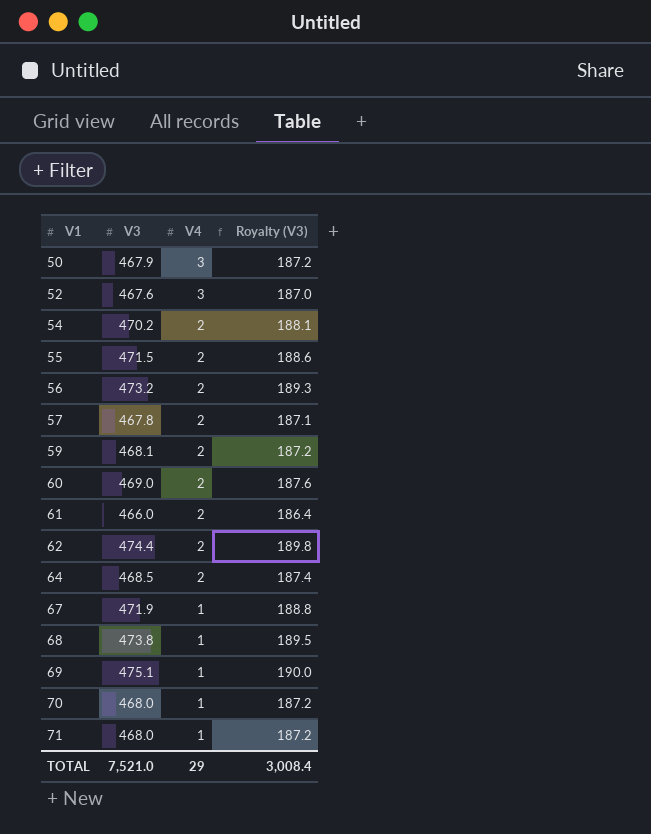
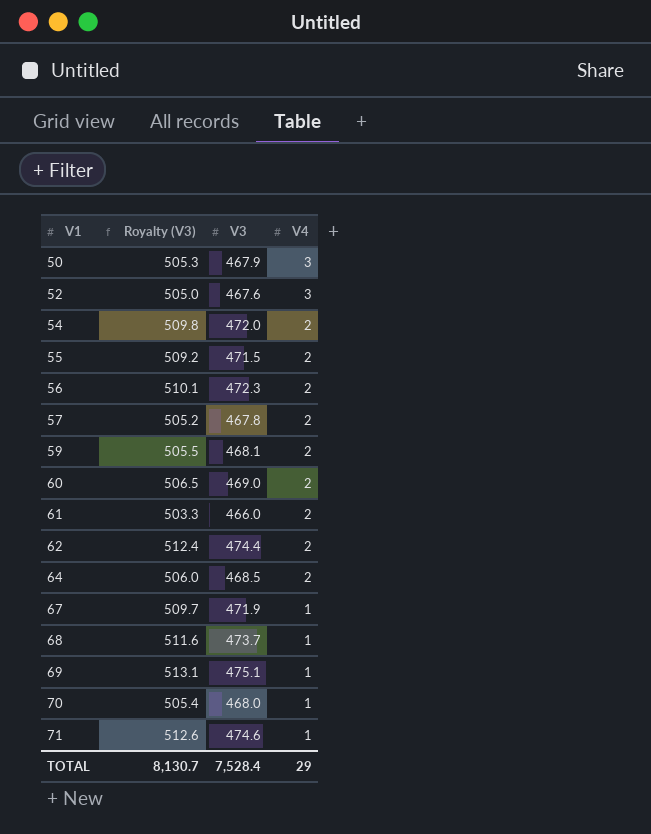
column Royalty (V3) | formula: [V3] * 0.4 -> [V3] * 1.08
column Royalty (V3) | position: 4 -> 2
54 | V3: 470.2 -> 472.0
56 | V3: 473.2 -> 472.3
68 | V3: 473.8 -> 473.7
71 | V3: 468.0 -> 474.6
TOTAL | Royalty (V3): 3,008.4 -> 8,130.7
TOTAL | V3: 7,521.0 -> 7,528.4

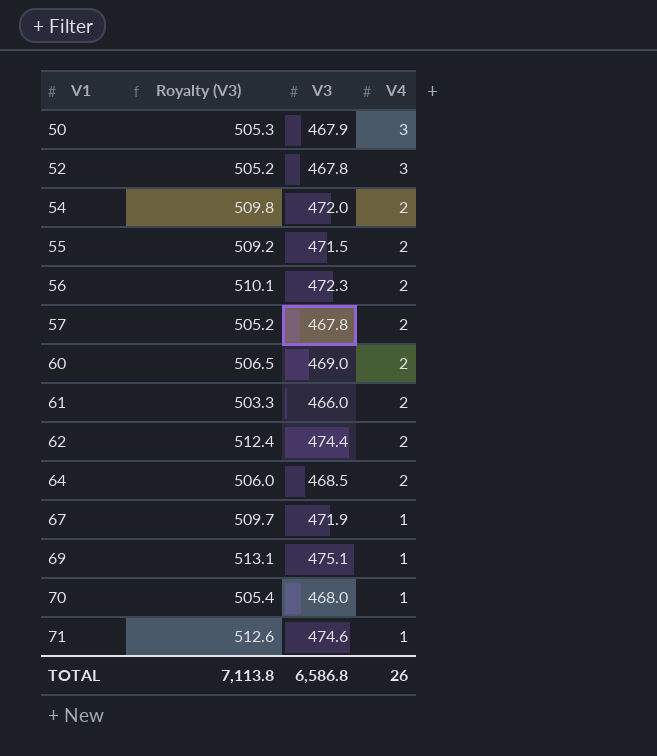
row 59: 505.5 | 468.1 | 2 -> none
row 68: 511.6 | 473.7 | 1 -> none
52 | Royalty (V3): 505.0 -> 505.2
52 | V3: 467.6 -> 467.8
TOTAL | Royalty (V3): 8,130.7 -> 7,113.8
TOTAL | V3: 7,528.4 -> 6,586.8
TOTAL | V4: 29 -> 26

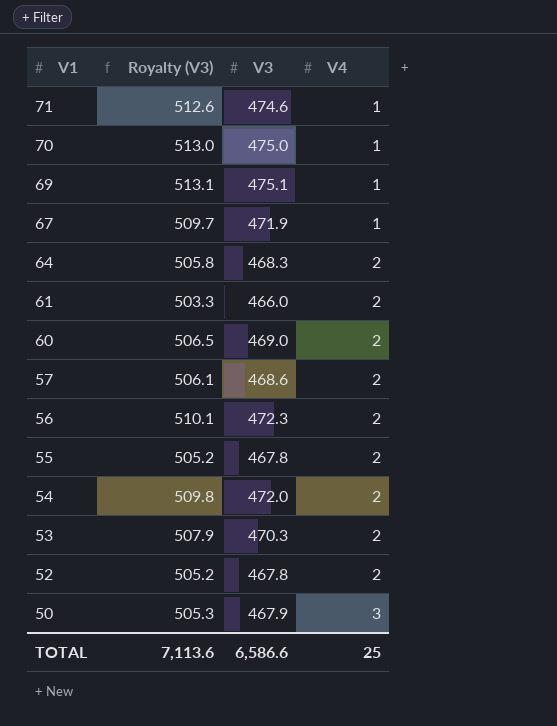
row order: V1 ascending -> V1 descending
row 62: 512.4 | 474.4 | 2 -> none
70 | Royalty (V3): 505.4 -> 513.0
70 | V3: 468.0 -> 475.0
64 | Royalty (V3): 506.0 -> 505.8
64 | V3: 468.5 -> 468.3
57 | Royalty (V3): 505.2 -> 506.1
57 | V3: 467.8 -> 468.6
55 | Royalty (V3): 509.2 -> 505.2
55 | V3: 471.5 -> 467.8
row 53: none -> 507.9 | 470.3 | 2
52 | V4: 3 -> 2
TOTAL | Royalty (V3): 7,113.8 -> 7,113.6
TOTAL | V3: 6,586.8 -> 6,586.6
TOTAL | V4: 26 -> 25

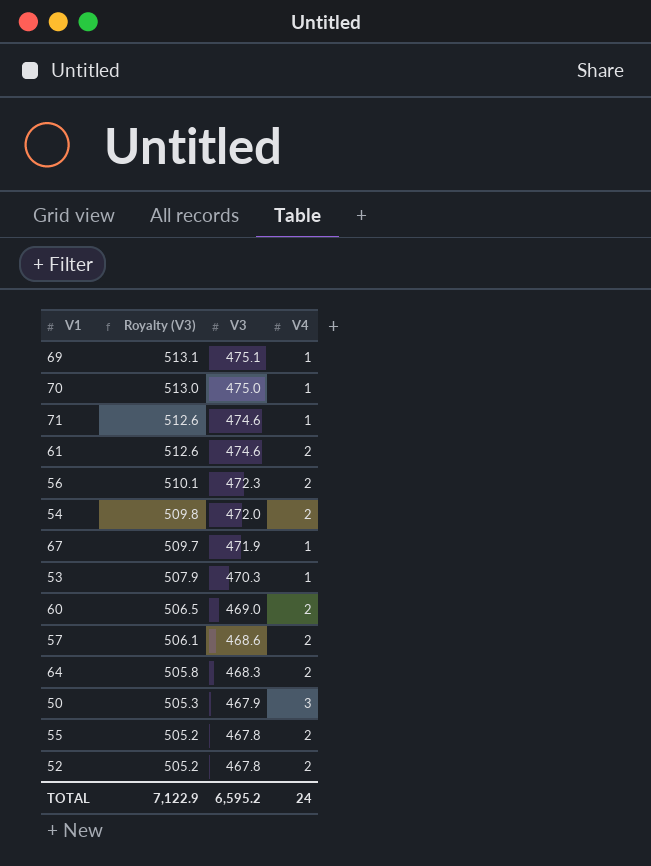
row order: V1 descending -> Royalty (V3) descending
61 | Royalty (V3): 503.3 -> 512.6
61 | V3: 466.0 -> 474.6
53 | V4: 2 -> 1
TOTAL | Royalty (V3): 7,113.6 -> 7,122.9
TOTAL | V3: 6,586.6 -> 6,595.2
TOTAL | V4: 25 -> 24

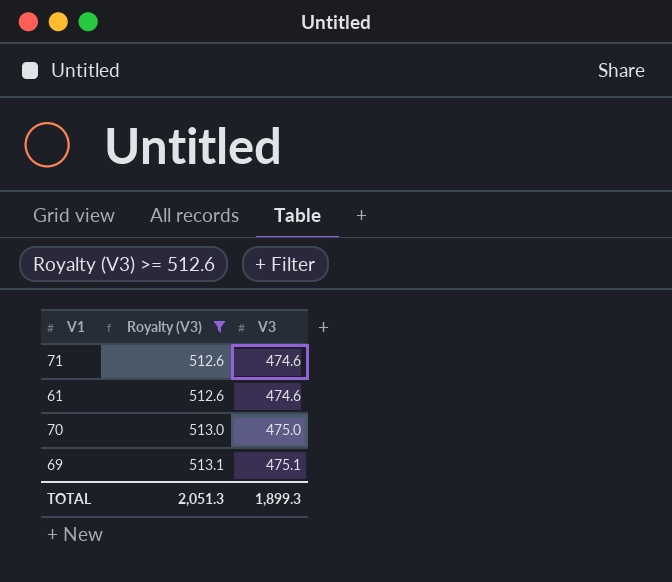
filter: none -> Royalty (V3) >= 512.6
row order: Royalty (V3) descending -> Royalty (V3) ascending
column V4 | position: 4 -> none
TOTAL | Royalty (V3): 7,122.9 -> 2,051.3
TOTAL | V3: 6,595.2 -> 1,899.3

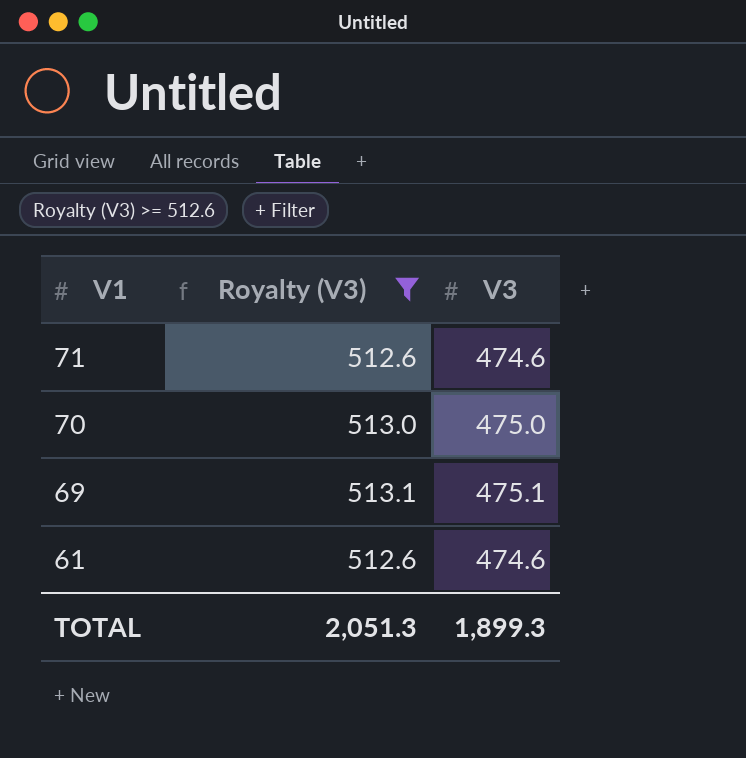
row order: Royalty (V3) ascending -> V1 descending

